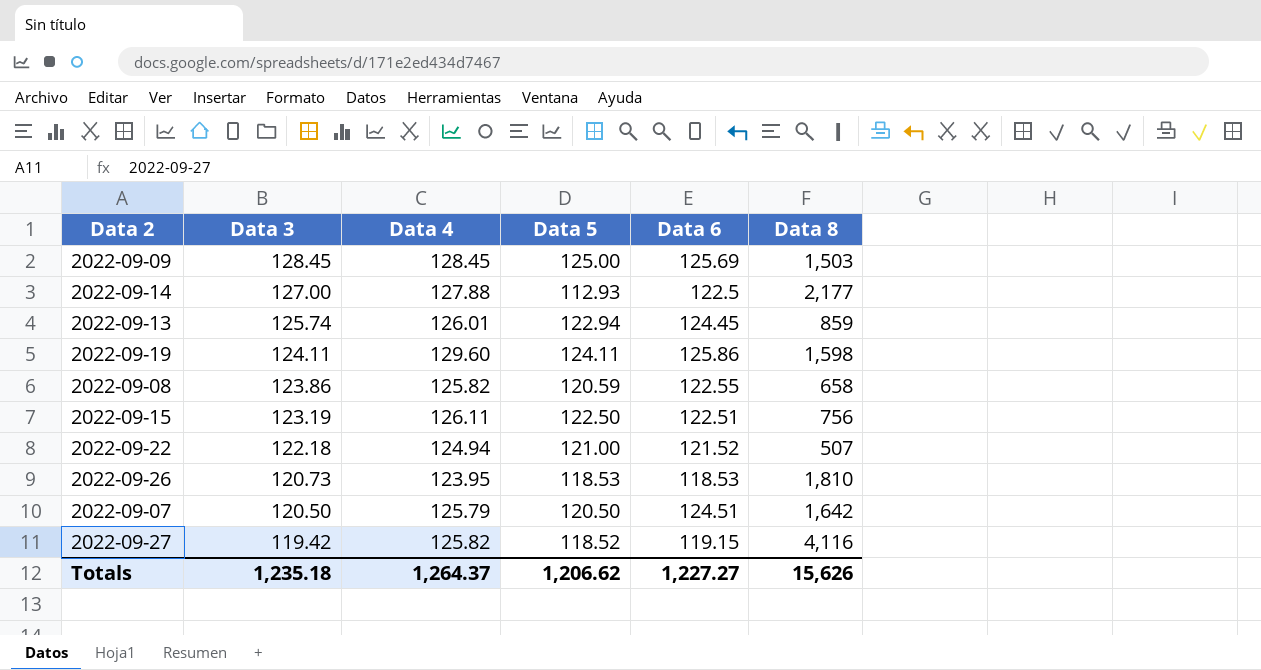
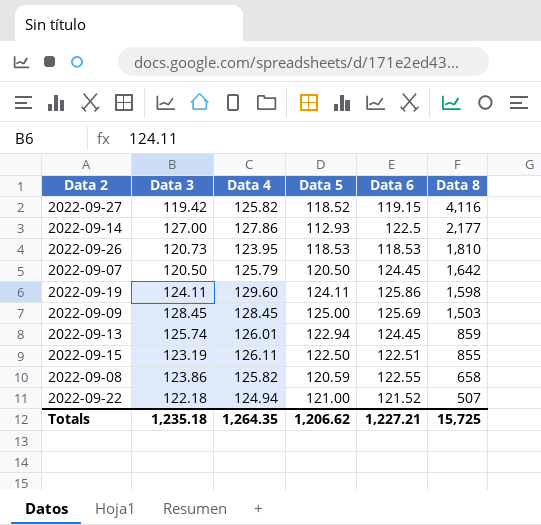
row order: Data 3 descending -> Data 8 descending
2022-09-14 | Data 4: 127.88 -> 127.86
2022-09-07 | Data 6: 124.51 -> 124.45
2022-09-15 | Data 8: 756 -> 855
Totals | Data 4: 1,264.37 -> 1,264.35
Totals | Data 6: 1,227.27 -> 1,227.21
Totals | Data 8: 15,626 -> 15,725

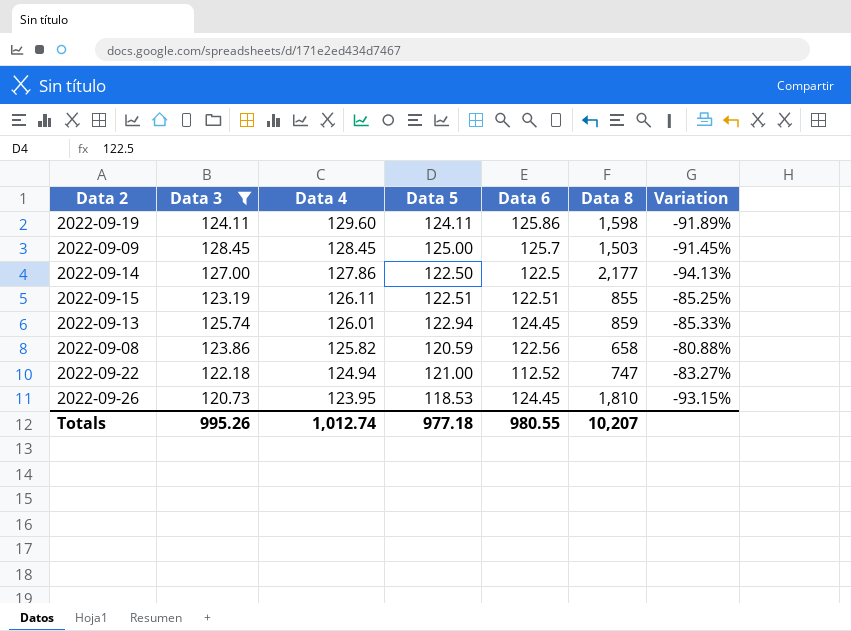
filter: none -> Data 3 >= 120.73
row order: Data 8 descending -> Data 4 descending
column Variation | formula: none -> ([Data 4] - [Data 8]) / [Data 8]
2022-09-09 | Data 6: 125.69 -> 125.7
2022-09-14 | Data 5: 112.93 -> 122.50
2022-09-15 | Data 5: 122.50 -> 122.51
2022-09-08 | Data 6: 122.55 -> 122.56
2022-09-22 | Data 6: 121.52 -> 112.52
2022-09-22 | Data 8: 507 -> 747
2022-09-26 | Data 6: 118.53 -> 124.45
Totals | Data 3: 1,235.18 -> 995.26
Totals | Data 4: 1,264.35 -> 1,012.74
Totals | Data 5: 1,206.62 -> 977.18
Totals | Data 6: 1,227.21 -> 980.55
Totals | Data 8: 15,725 -> 10,207

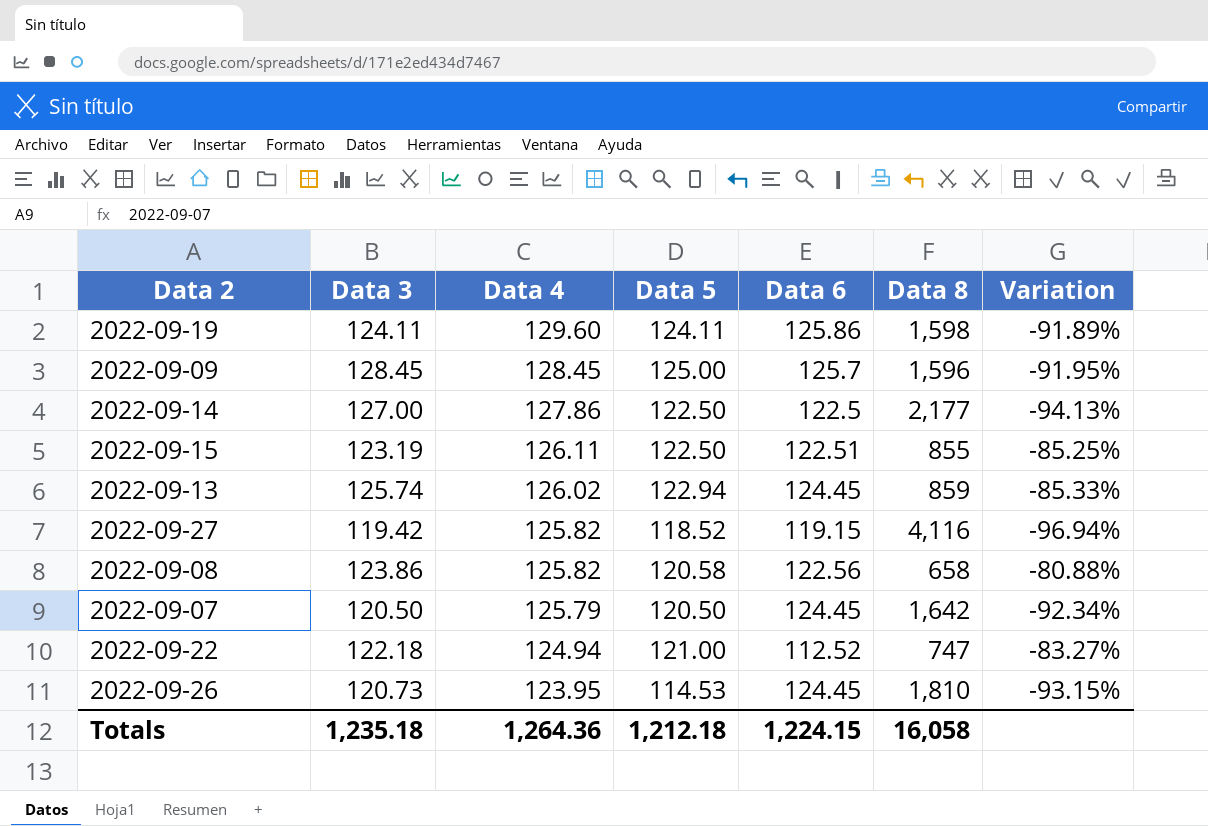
filter: Data 3 >= 120.73 -> none
2022-09-09 | Data 8: 1,503 -> 1,596
2022-09-09 | Variation: -91.45% -> -91.95%
2022-09-15 | Data 5: 122.51 -> 122.50
2022-09-13 | Data 4: 126.01 -> 126.02
2022-09-08 | Data 5: 120.59 -> 120.58
2022-09-26 | Data 5: 118.53 -> 114.53
Totals | Data 3: 995.26 -> 1,235.18
Totals | Data 4: 1,012.74 -> 1,264.36
Totals | Data 5: 977.18 -> 1,212.18
Totals | Data 6: 980.55 -> 1,224.15
Totals | Data 8: 10,207 -> 16,058

